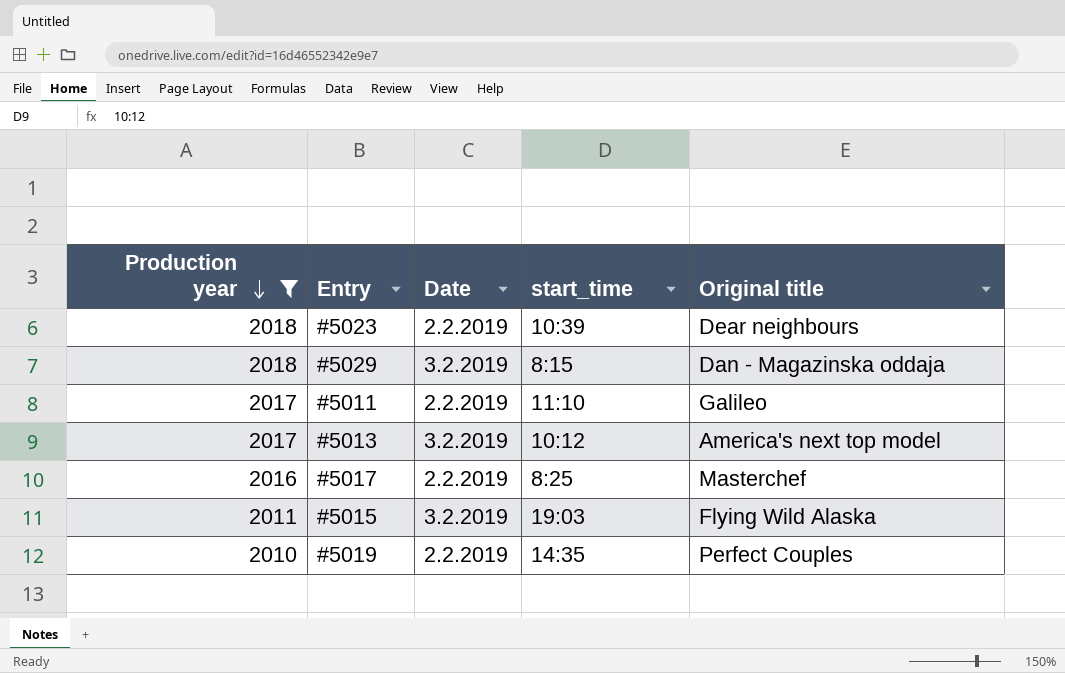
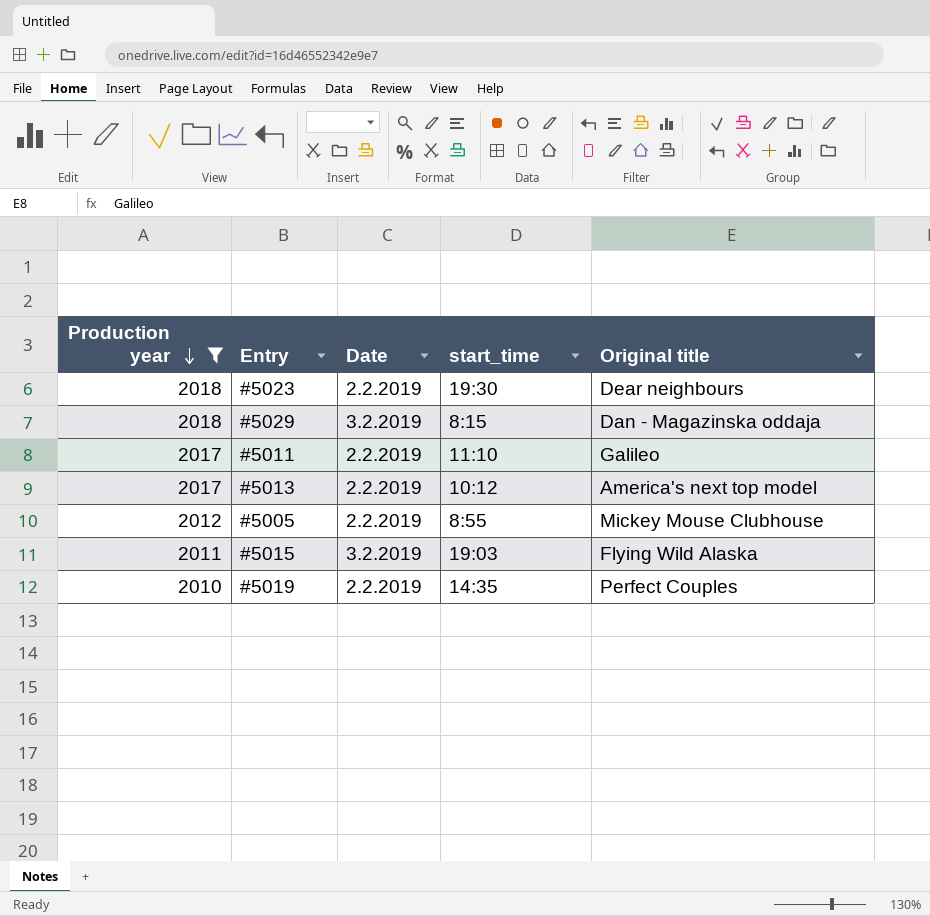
row #5017: 2016 | 2.2.2019 | 8:25 | Masterchef -> none
#5023 | start_time: 10:39 -> 19:30
#5013 | Date: 3.2.2019 -> 2.2.2019
row #5005: none -> 2012 | 2.2.2019 | 8:55 | Mickey Mouse Clubhouse

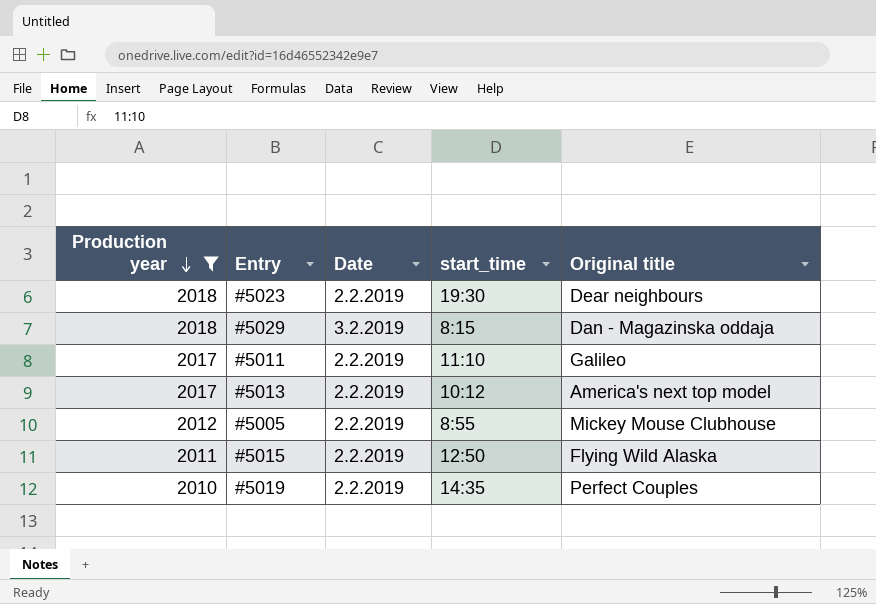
#5015 | Date: 3.2.2019 -> 2.2.2019
#5015 | start_time: 19:03 -> 12:50

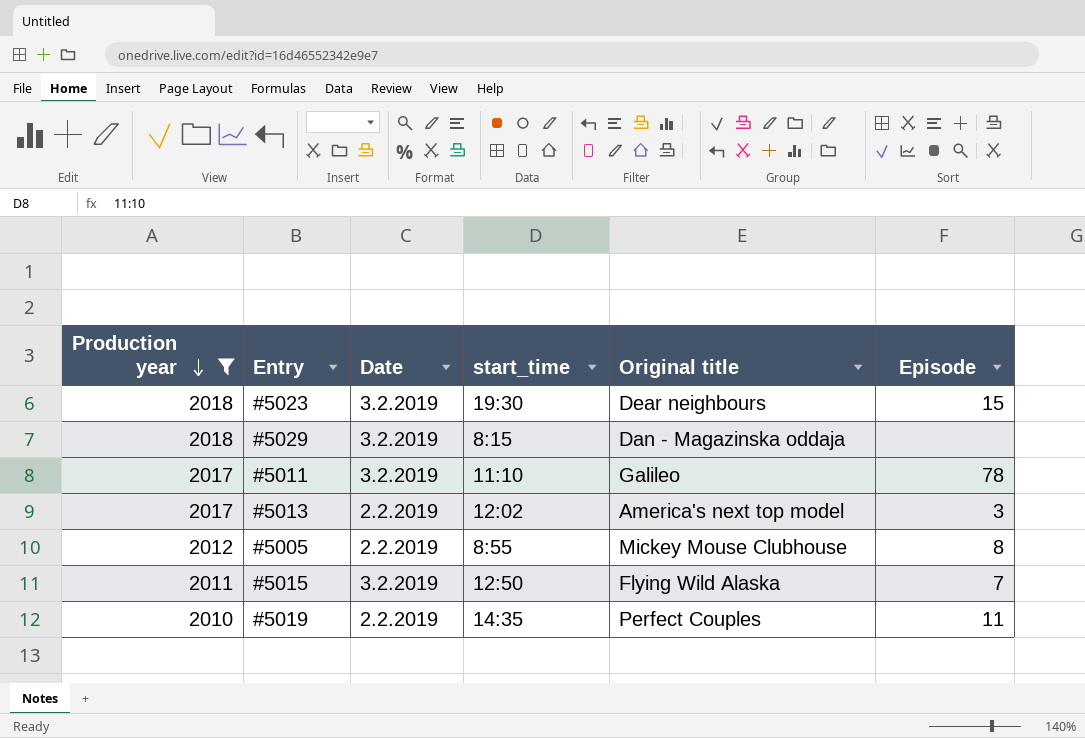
column Episode | position: none -> 6
#5023 | Date: 2.2.2019 -> 3.2.2019
#5011 | Date: 2.2.2019 -> 3.2.2019
#5013 | start_time: 10:12 -> 12:02
#5015 | Date: 2.2.2019 -> 3.2.2019

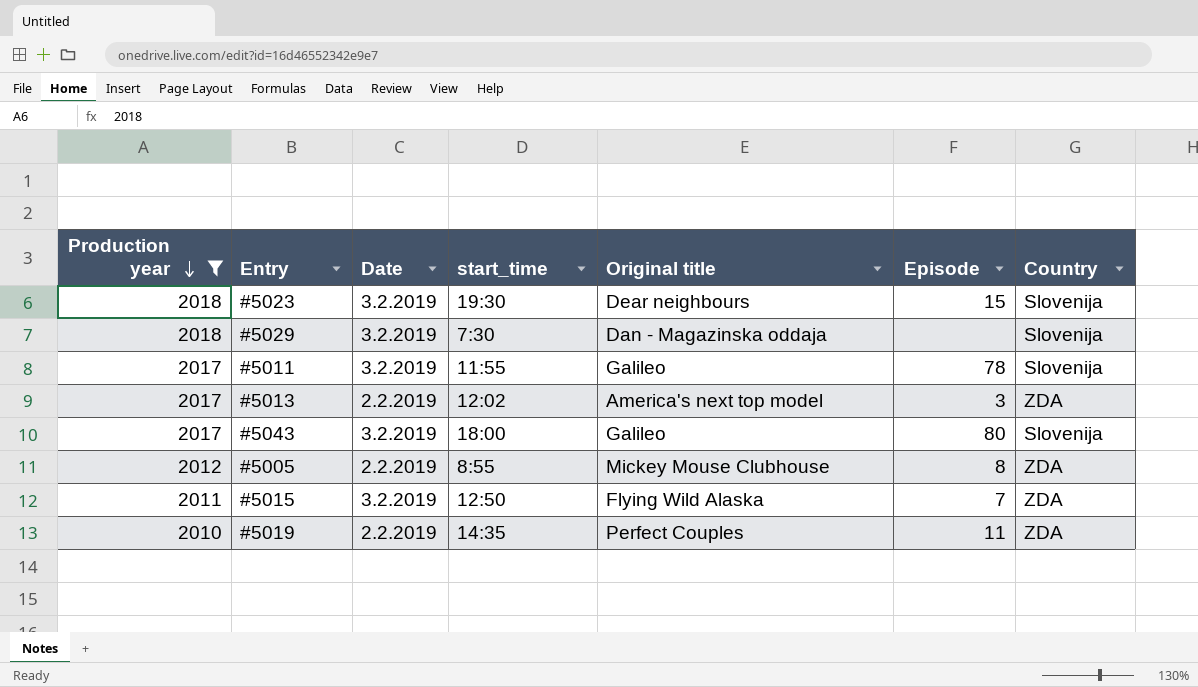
column Country | position: none -> 7
#5029 | start_time: 8:15 -> 7:30
#5011 | start_time: 11:10 -> 11:55
row #5043: none -> 2017 | 3.2.2019 | 18:00 | Galileo | 80 | Slovenija

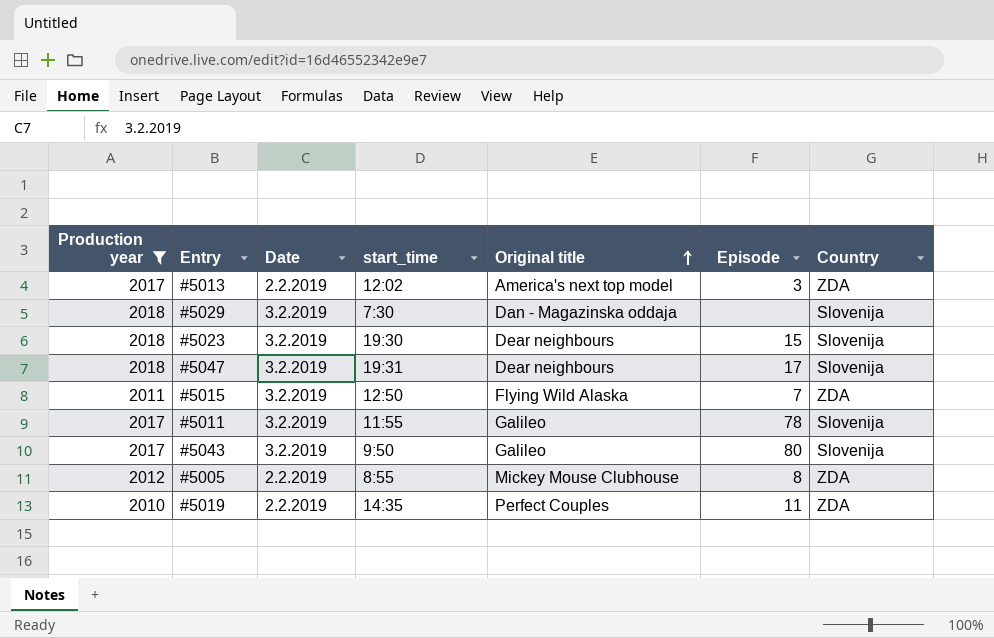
row order: Production year descending -> Original title ascending
row #5047: none -> 2018 | 3.2.2019 | 19:31 | Dear neighbours | 17 | Slovenija
#5043 | start_time: 18:00 -> 9:50

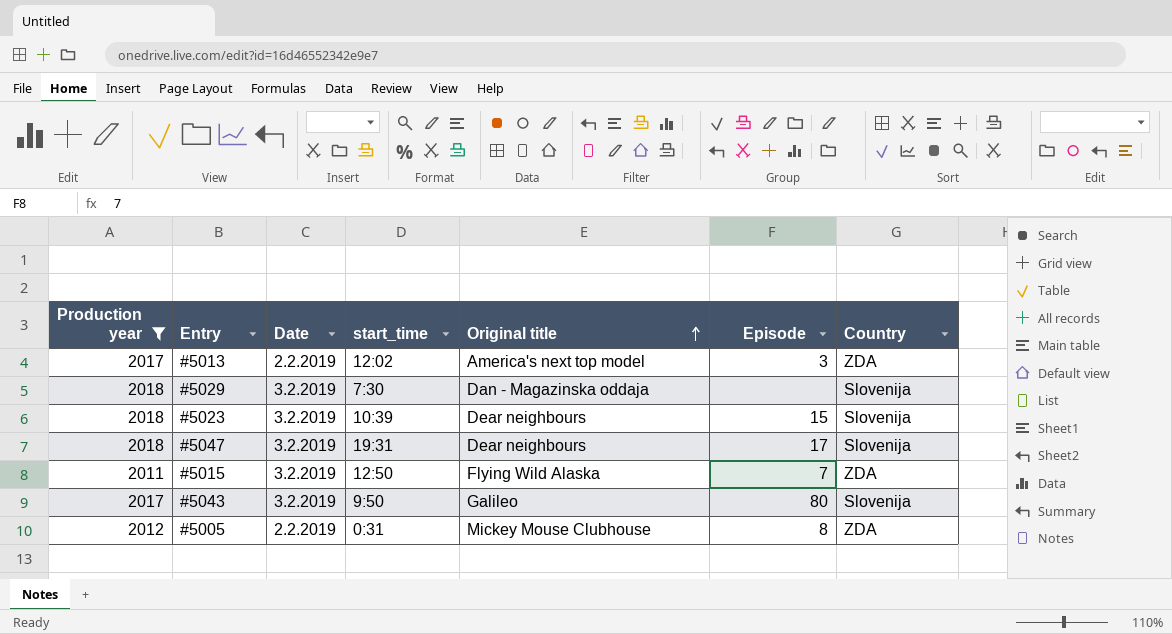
row #5011: 2017 | 3.2.2019 | 11:55 | Galileo | 78 | Slovenija -> none
row #5019: 2010 | 2.2.2019 | 14:35 | Perfect Couples | 11 | ZDA -> none
#5023 | start_time: 19:30 -> 10:39
#5005 | start_time: 8:55 -> 0:31

